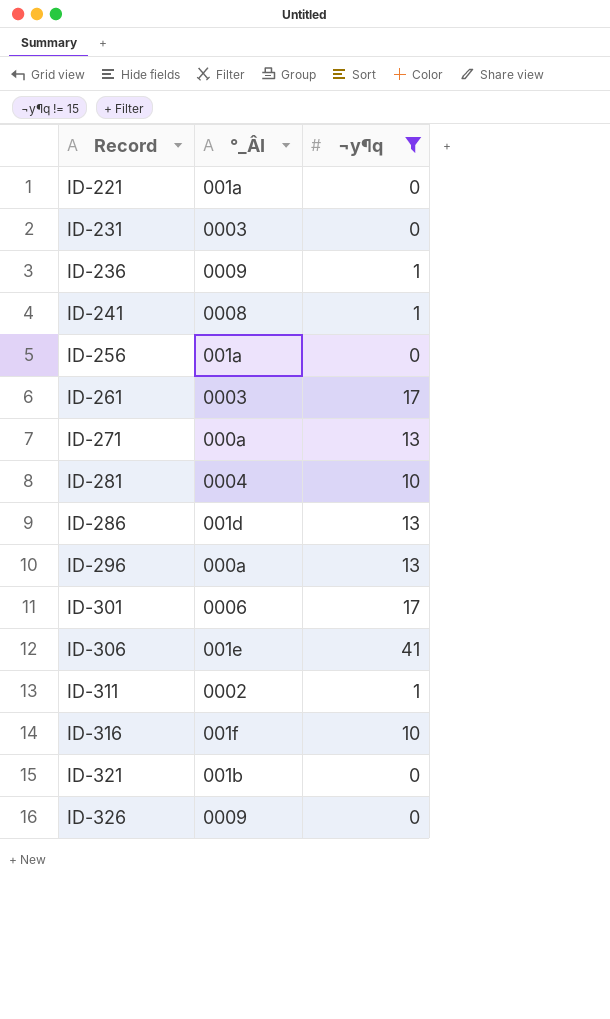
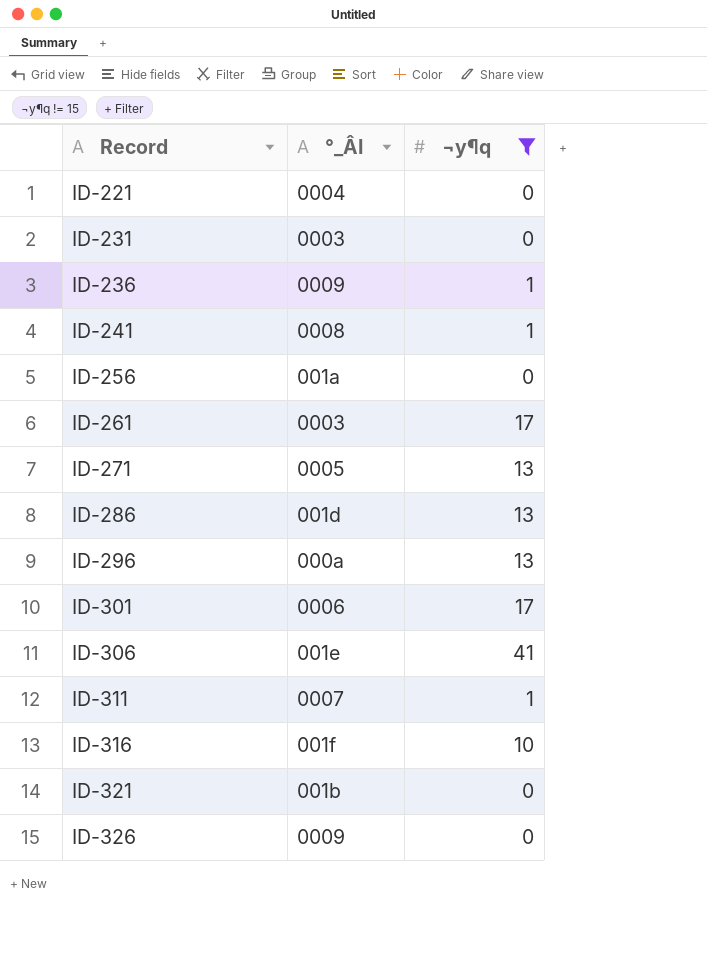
row ID-281: 0004 | 10 -> none
ID-221 | °_ÂI: 001a -> 0004
ID-271 | °_ÂI: 000a -> 0005
ID-311 | °_ÂI: 0002 -> 0007

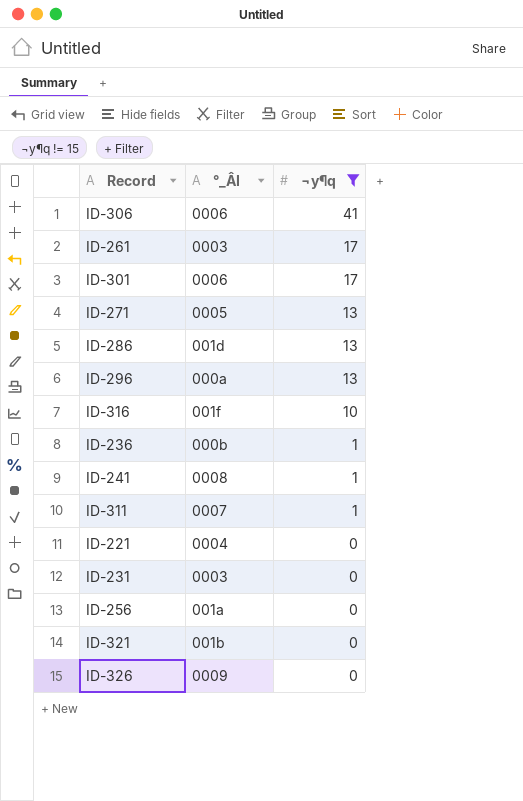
row order: Record ascending -> ¬y¶q descending
ID-306 | °_ÂI: 001e -> 0006
ID-236 | °_ÂI: 0009 -> 000b

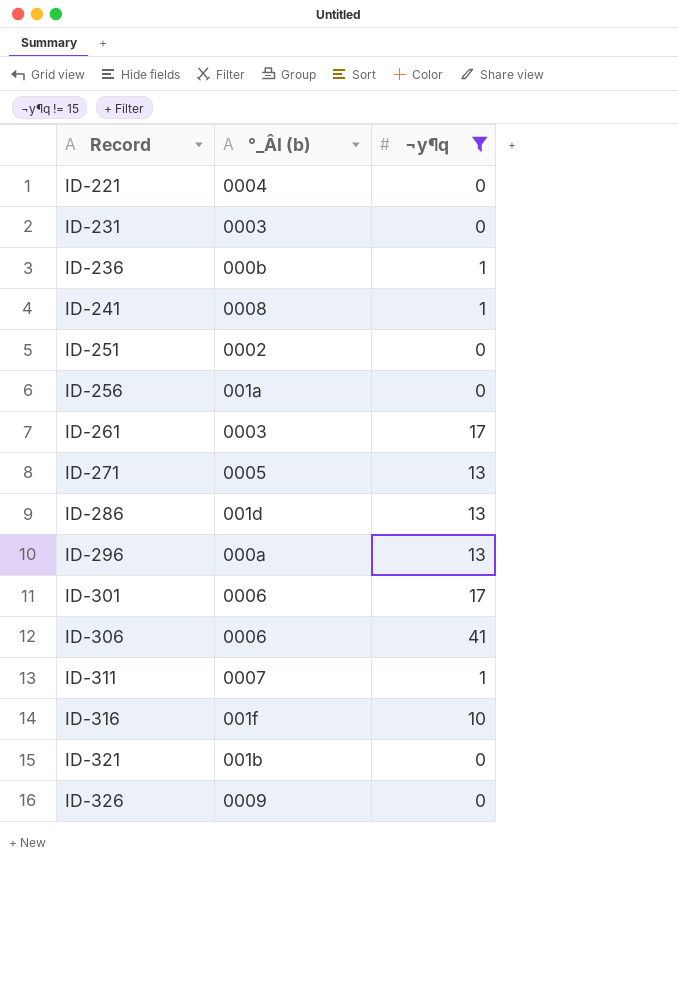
row order: ¬y¶q descending -> Record ascending
column name: °_ÂI -> °_ÂI (b)
row ID-251: none -> 0002 | 0

